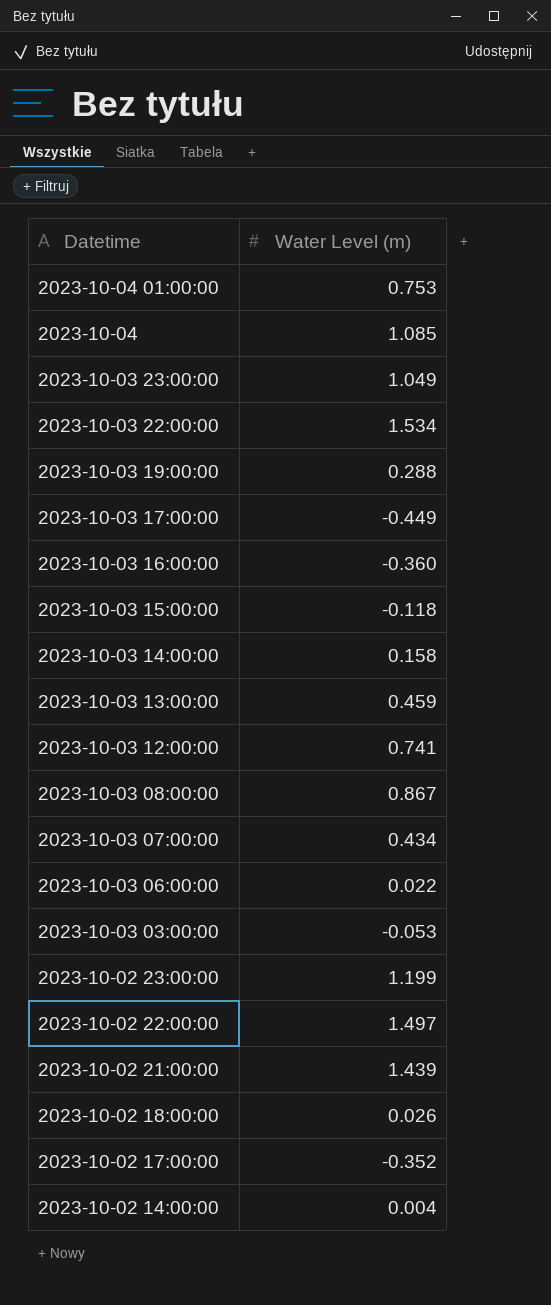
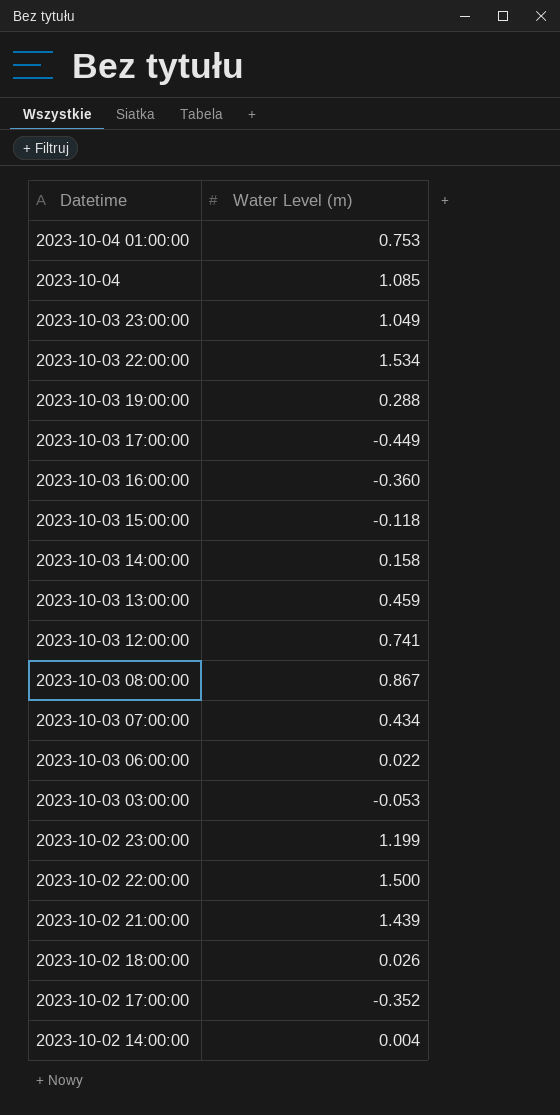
2023-10-02 22:00:00 | Water Level (m): 1.497 -> 1.500

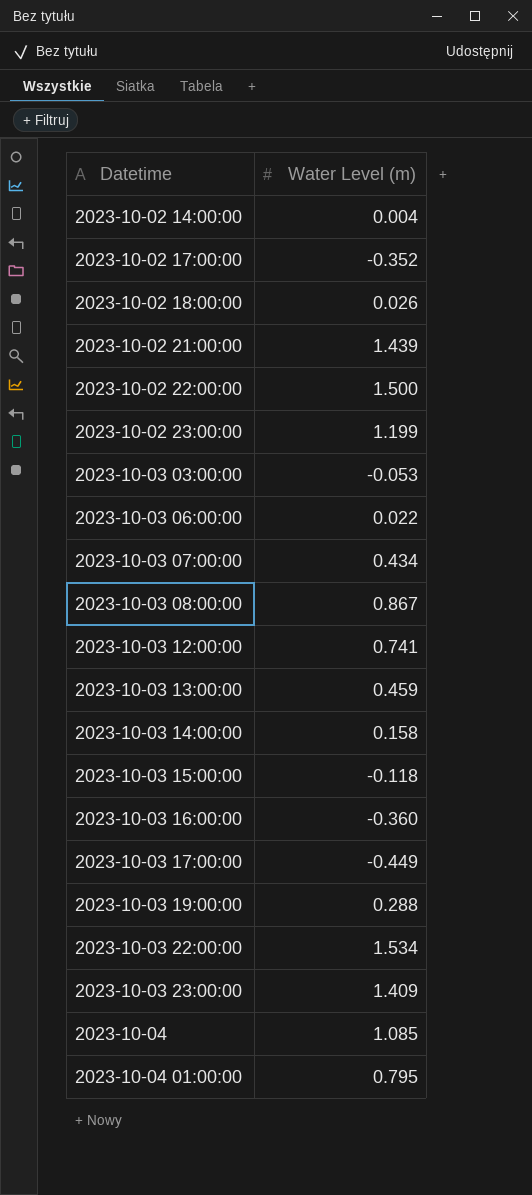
row order: Datetime descending -> Datetime ascending
2023-10-03 23:00:00 | Water Level (m): 1.049 -> 1.409
2023-10-04 01:00:00 | Water Level (m): 0.753 -> 0.795

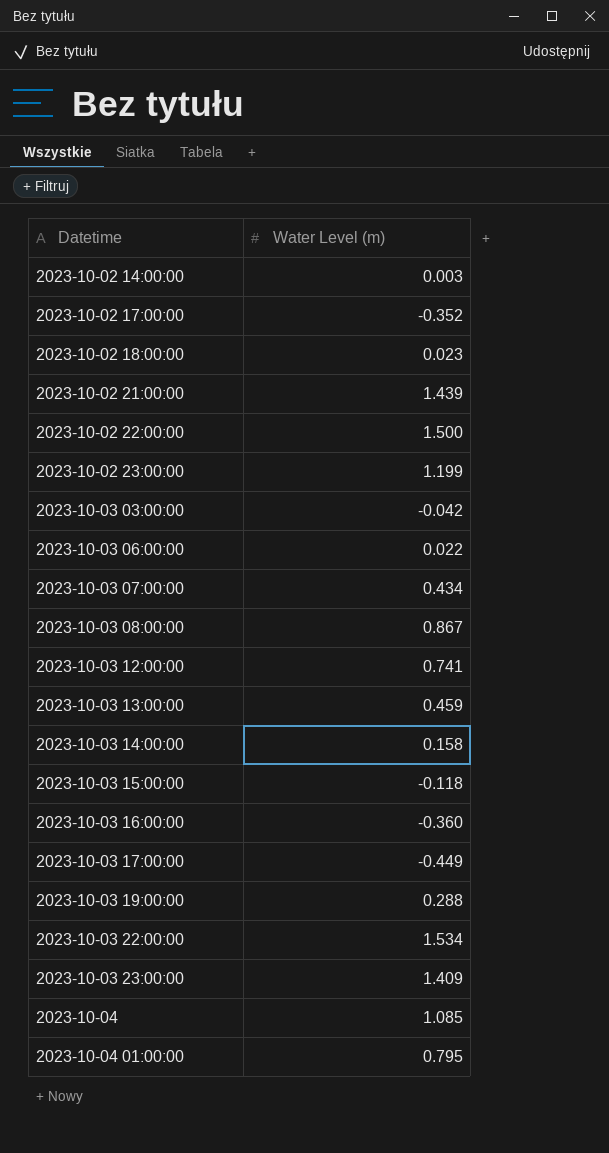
2023-10-02 14:00:00 | Water Level (m): 0.004 -> 0.003
2023-10-02 18:00:00 | Water Level (m): 0.026 -> 0.023
2023-10-03 03:00:00 | Water Level (m): -0.053 -> -0.042

